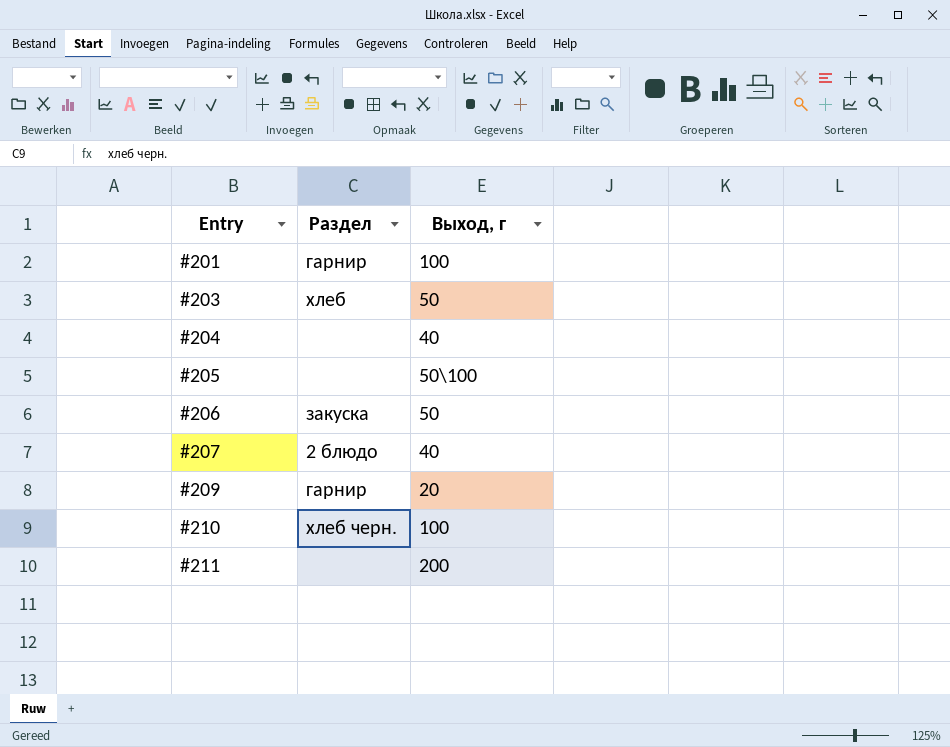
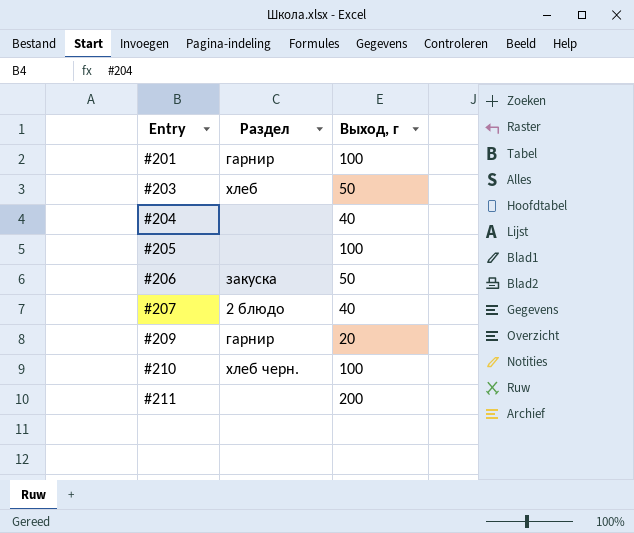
#205 | Выход, г: 50\100 -> 100

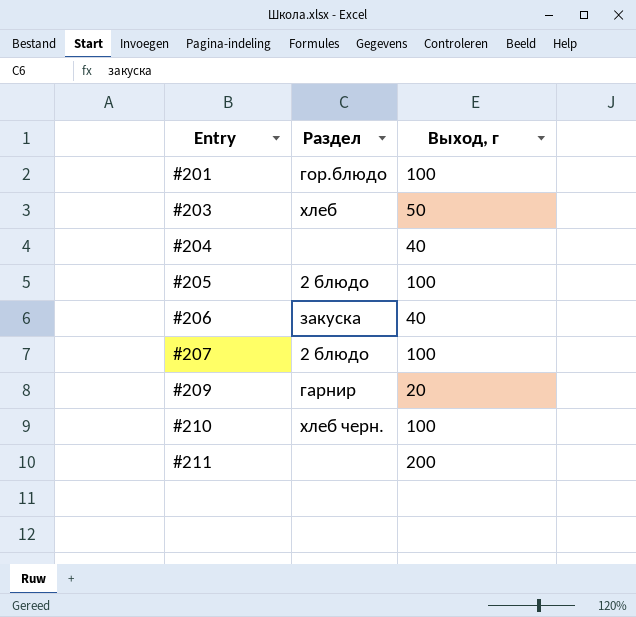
#201 | Раздел: гарнир -> гор.блюдо
#205 | Раздел: none -> 2 блюдо
#206 | Выход, г: 50 -> 40
#207 | Выход, г: 40 -> 100

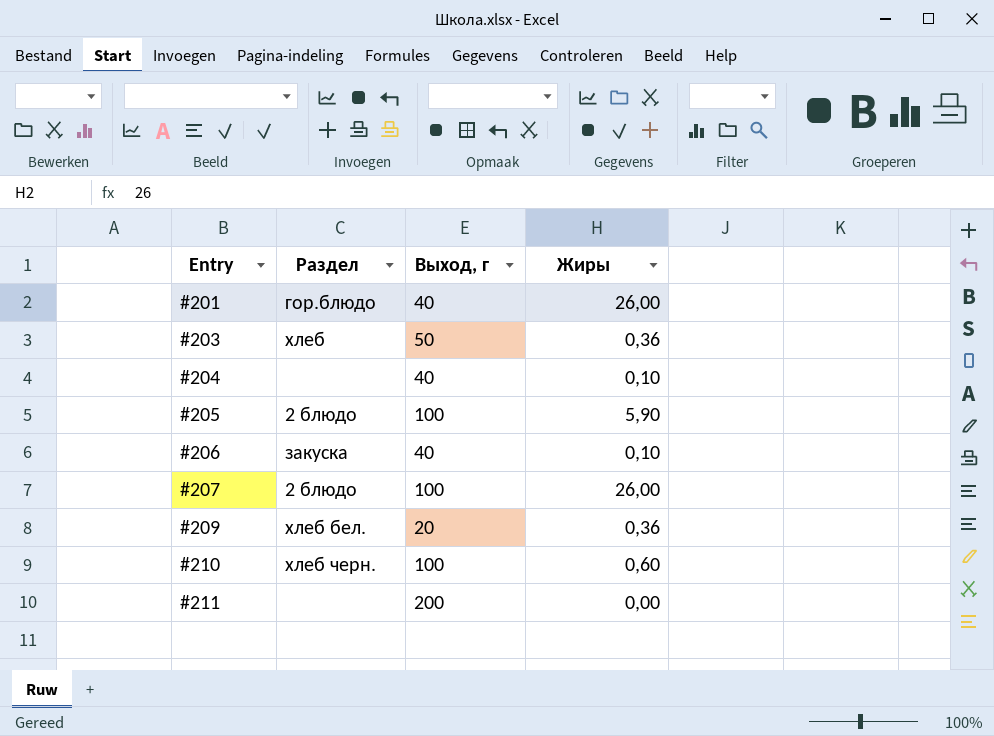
column Жиры | position: none -> 4
#201 | Выход, г: 100 -> 40
#209 | Раздел: гарнир -> хлеб бел.

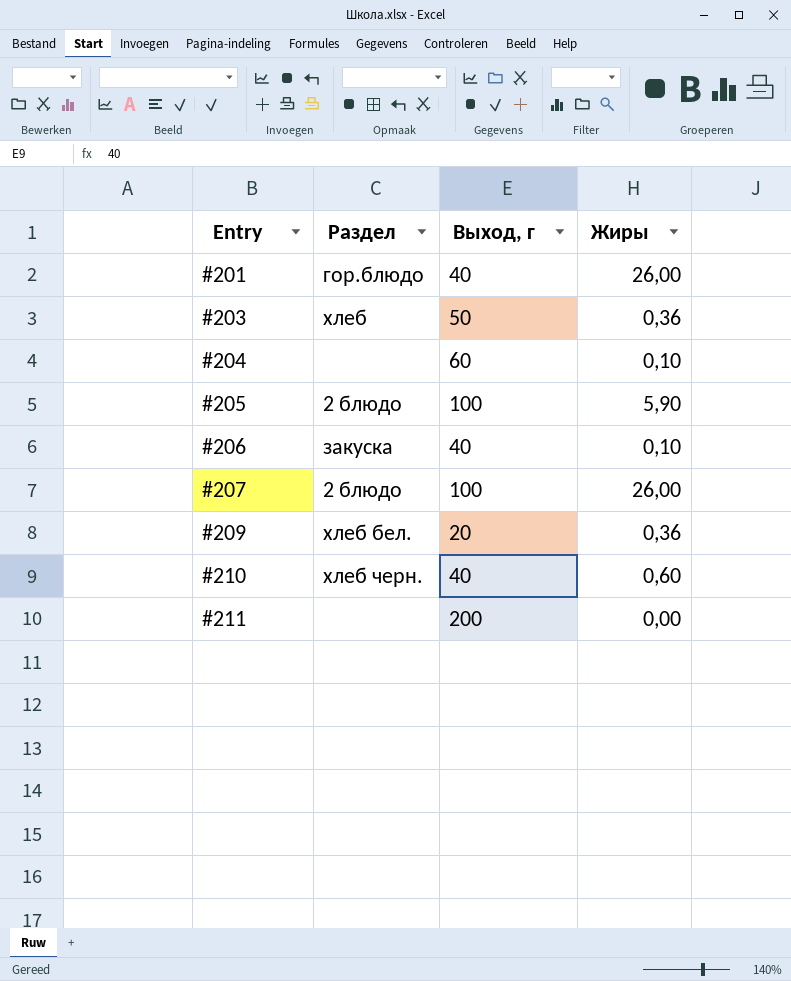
#204 | Выход, г: 40 -> 60
#210 | Выход, г: 100 -> 40

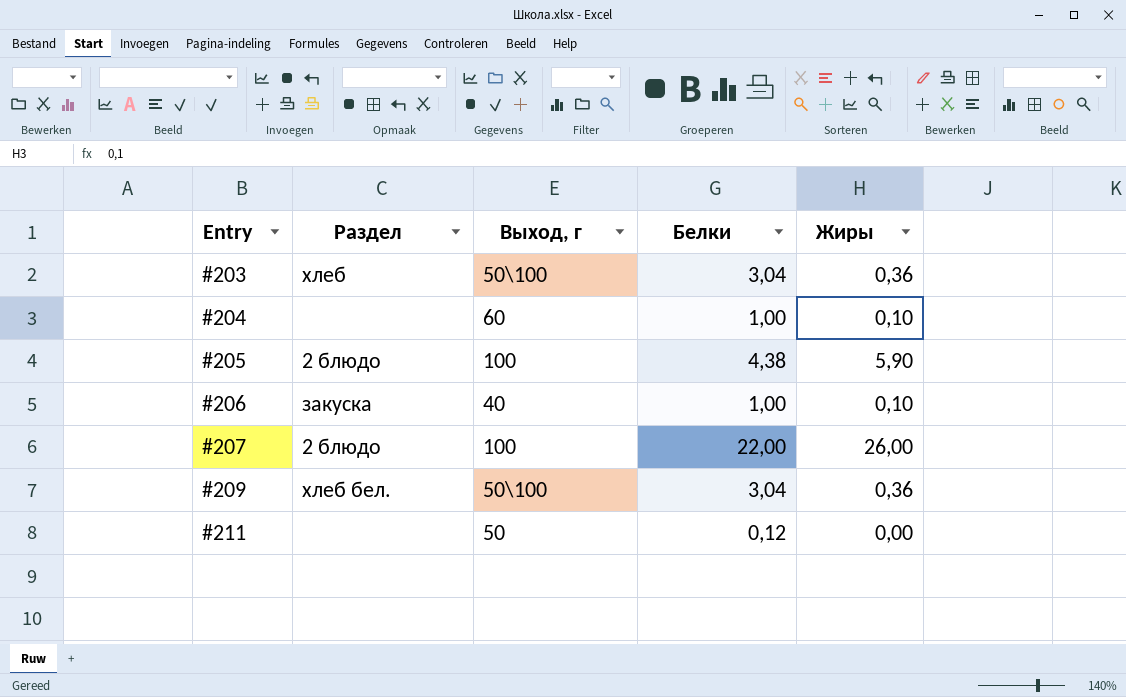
column Белки | position: none -> 4
row #201: гор.блюдо | 40 | 26,00 -> none
row #210: хлеб черн. | 40 | 0,60 -> none
#203 | Выход, г: 50 -> 50\100
#209 | Выход, г: 20 -> 50\100
#211 | Выход, г: 200 -> 50

